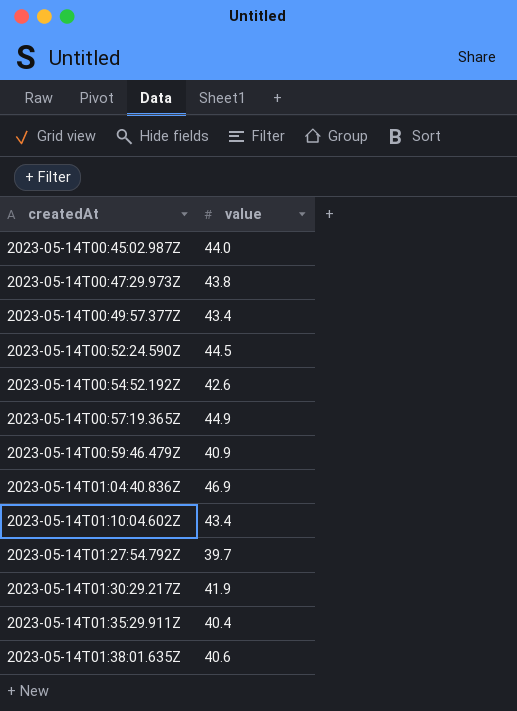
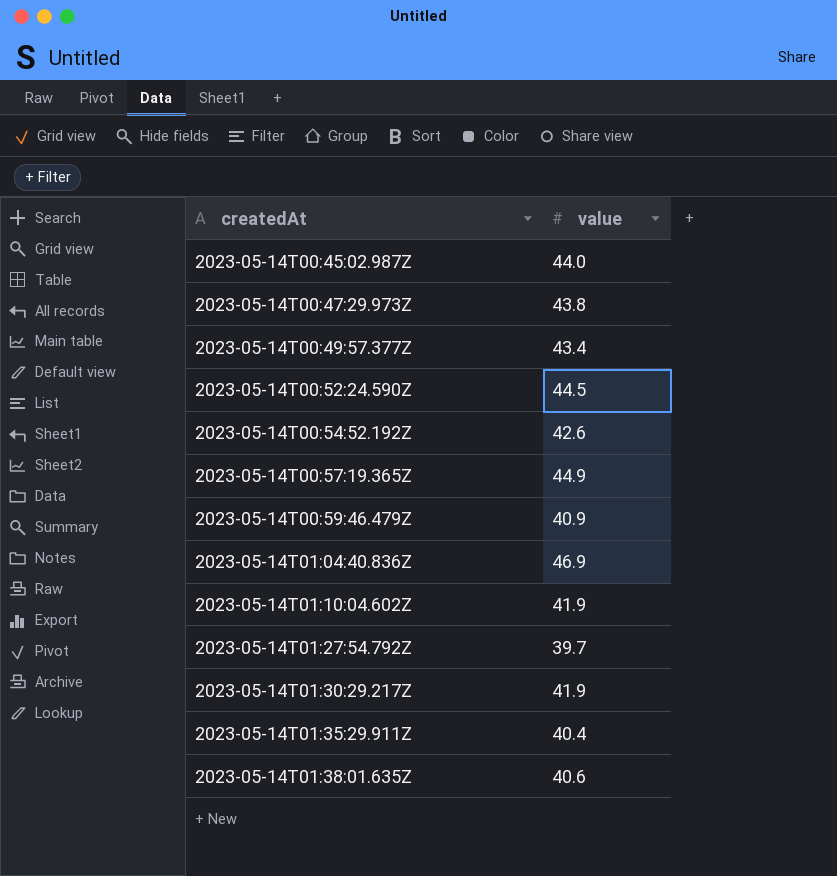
2023-05-14T01:10:04.602Z | value: 43.4 -> 41.9

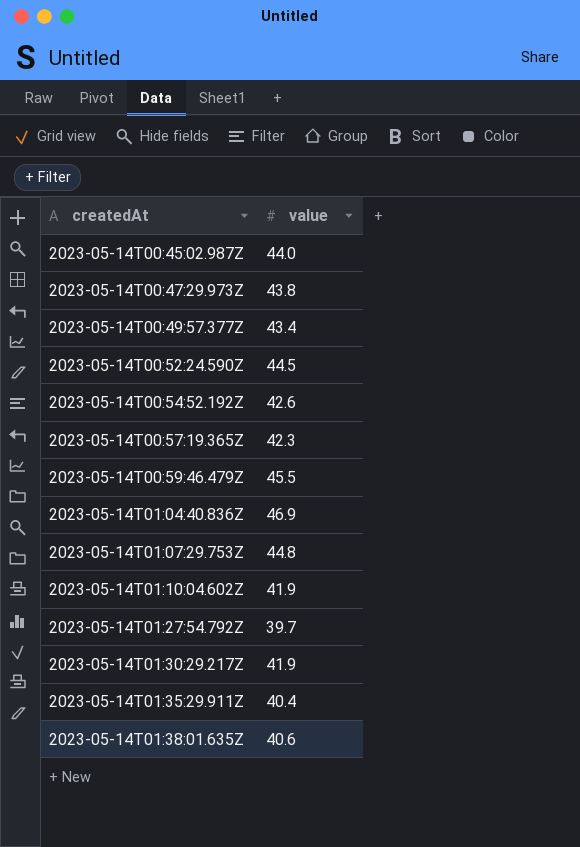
2023-05-14T00:57:19.365Z | value: 44.9 -> 42.3
2023-05-14T00:59:46.479Z | value: 40.9 -> 45.5
row 2023-05-14T01:07:29.753Z: none -> 44.8

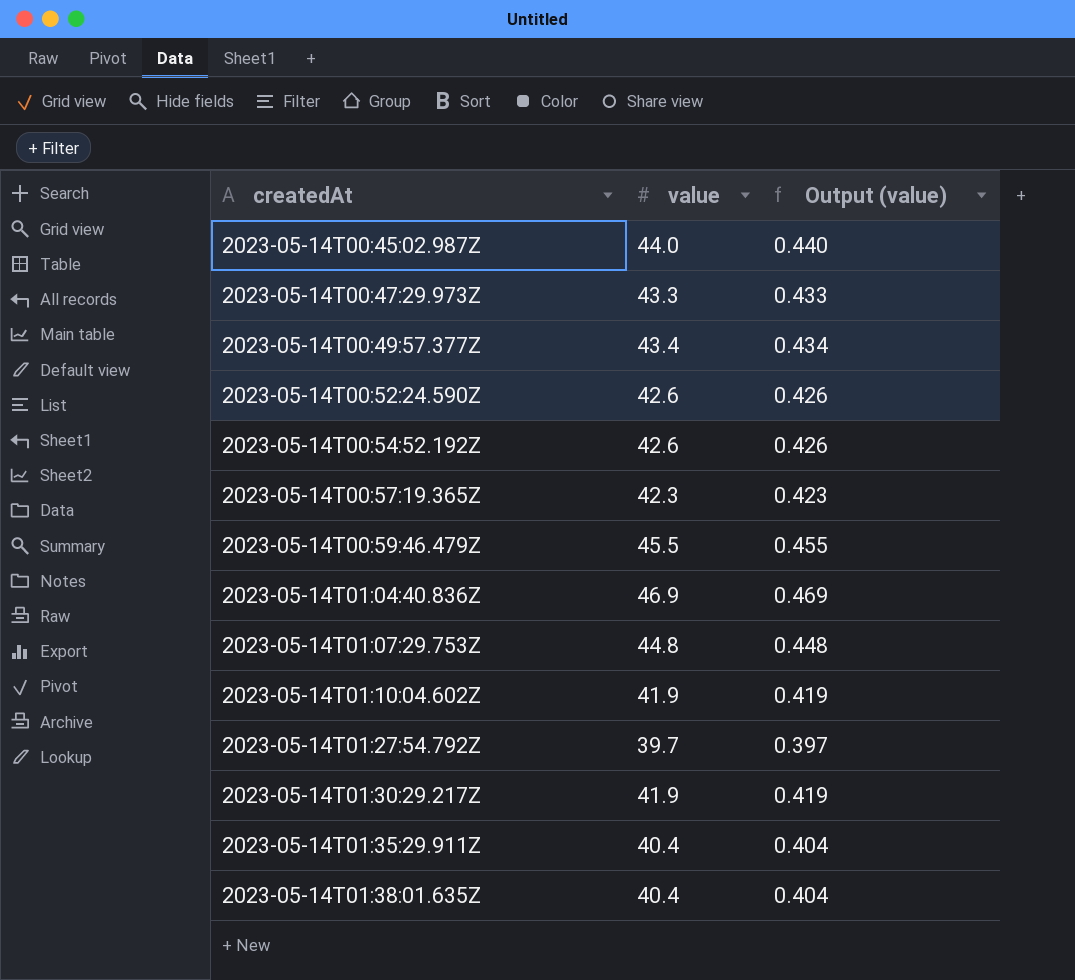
column Output (value) | formula: none -> [value] * 0.01
2023-05-14T00:47:29.973Z | value: 43.8 -> 43.3
2023-05-14T00:52:24.590Z | value: 44.5 -> 42.6
2023-05-14T01:38:01.635Z | value: 40.6 -> 40.4

